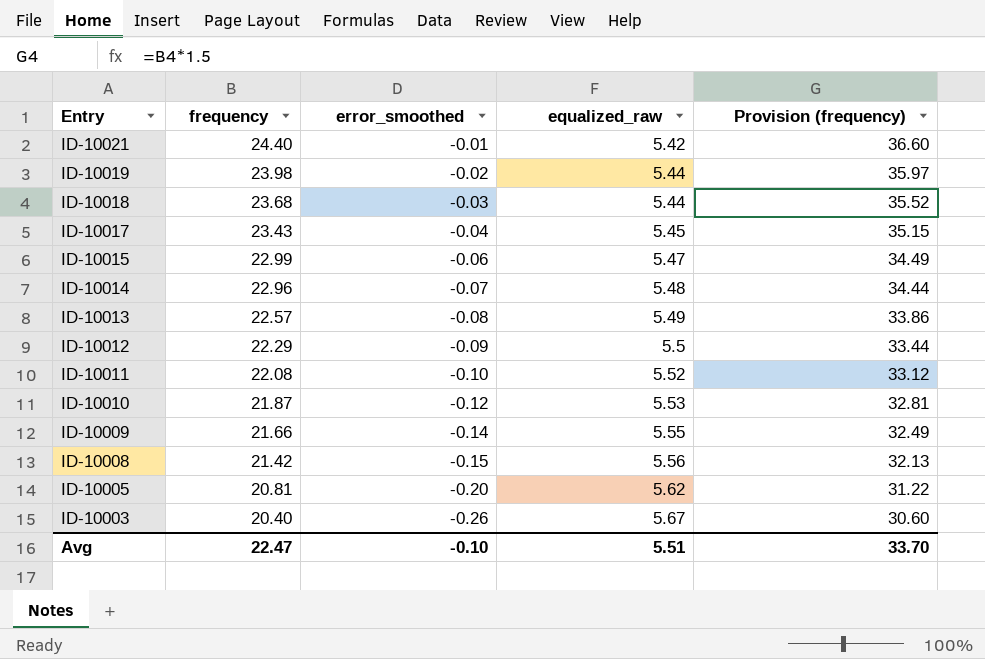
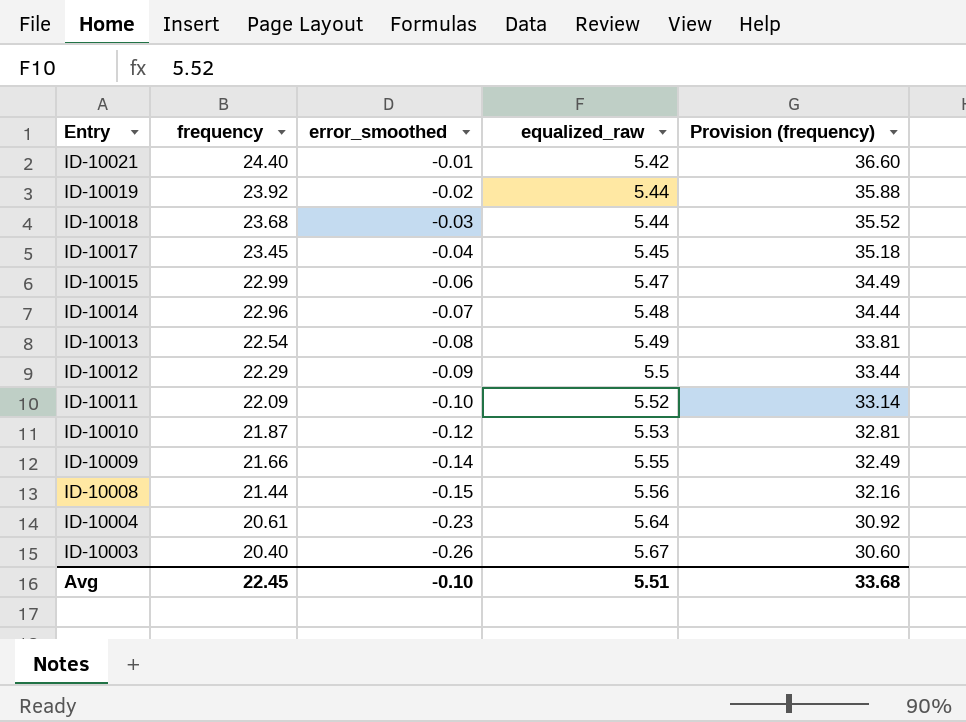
row ID-10005: 20.81 | -0.20 | 5.62 | 31.22 -> none
ID-10019 | frequency: 23.98 -> 23.92
ID-10019 | Provision (frequency): 35.97 -> 35.88
ID-10017 | frequency: 23.43 -> 23.45
ID-10017 | Provision (frequency): 35.15 -> 35.18
ID-10013 | frequency: 22.57 -> 22.54
ID-10013 | Provision (frequency): 33.86 -> 33.81
ID-10011 | frequency: 22.08 -> 22.09
ID-10011 | Provision (frequency): 33.12 -> 33.14
ID-10008 | frequency: 21.42 -> 21.44
ID-10008 | Provision (frequency): 32.13 -> 32.16
row ID-10004: none -> 20.61 | -0.23 | 5.64 | 30.92
Avg | frequency: 22.47 -> 22.45
Avg | Provision (frequency): 33.70 -> 33.68

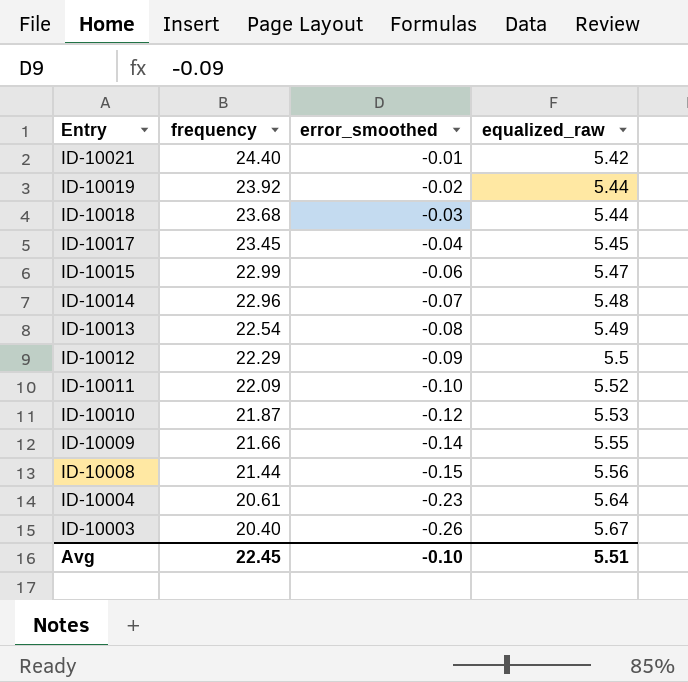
column Provision (frequency) | formula: [frequency] * 1.5 -> none

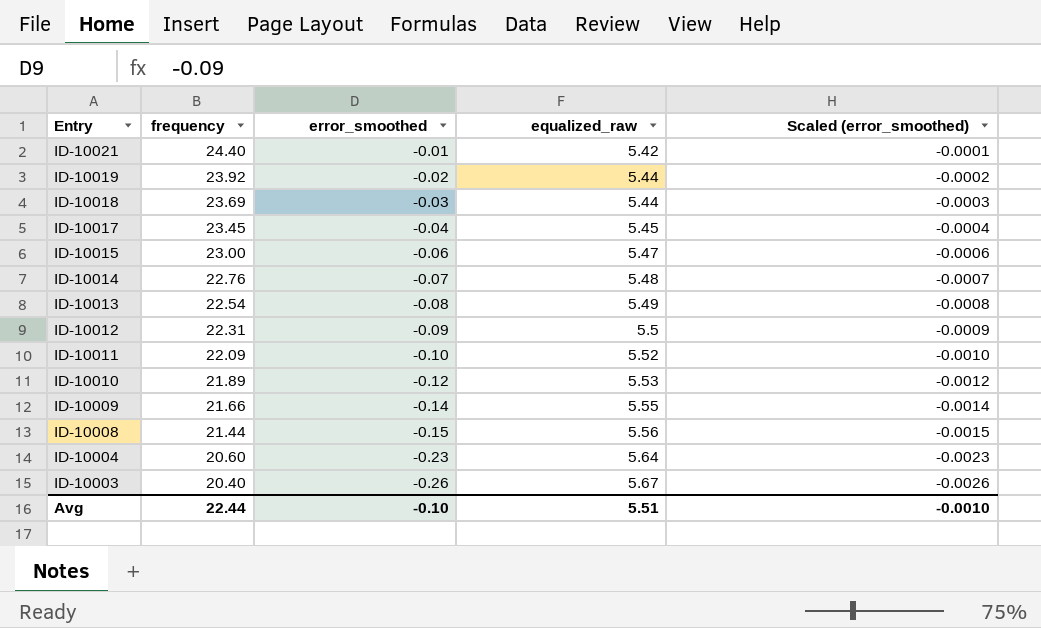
column Scaled (error_smoothed) | formula: none -> [error_smoothed] * 0.01
ID-10018 | frequency: 23.68 -> 23.69
ID-10015 | frequency: 22.99 -> 23.00
ID-10014 | frequency: 22.96 -> 22.76
ID-10012 | frequency: 22.29 -> 22.31
ID-10010 | frequency: 21.87 -> 21.89
ID-10004 | frequency: 20.61 -> 20.60
Avg | frequency: 22.45 -> 22.44

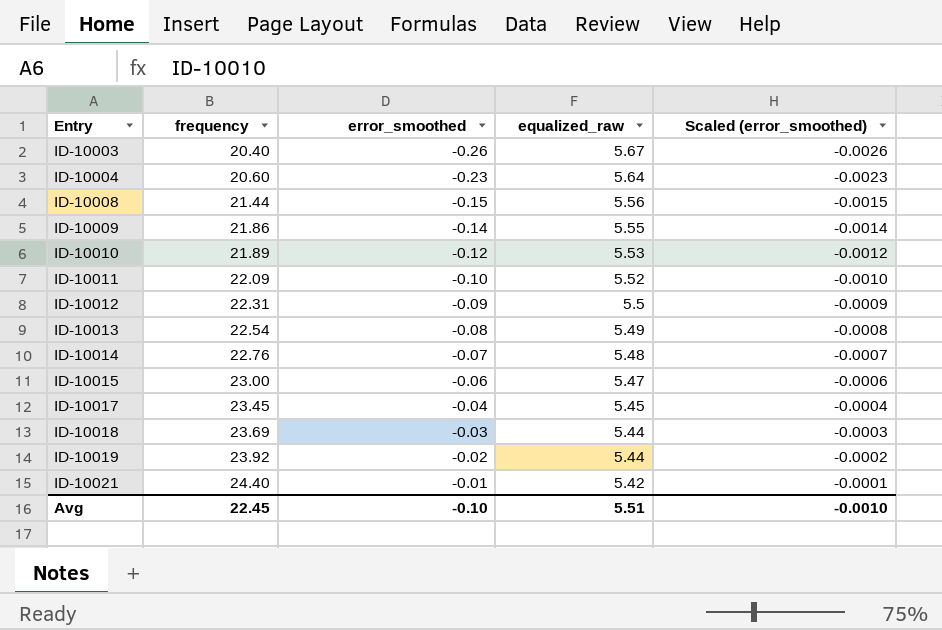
row order: Entry descending -> Entry ascending
ID-10009 | frequency: 21.66 -> 21.86
Avg | frequency: 22.44 -> 22.45

